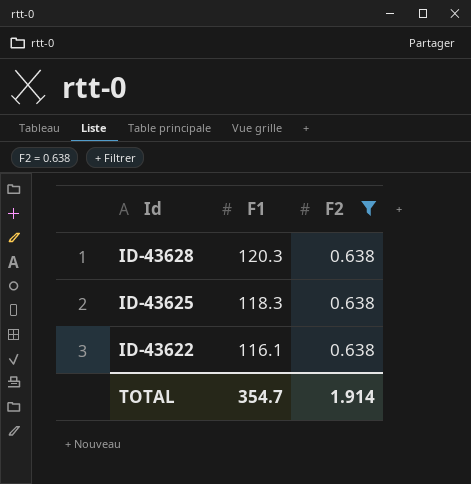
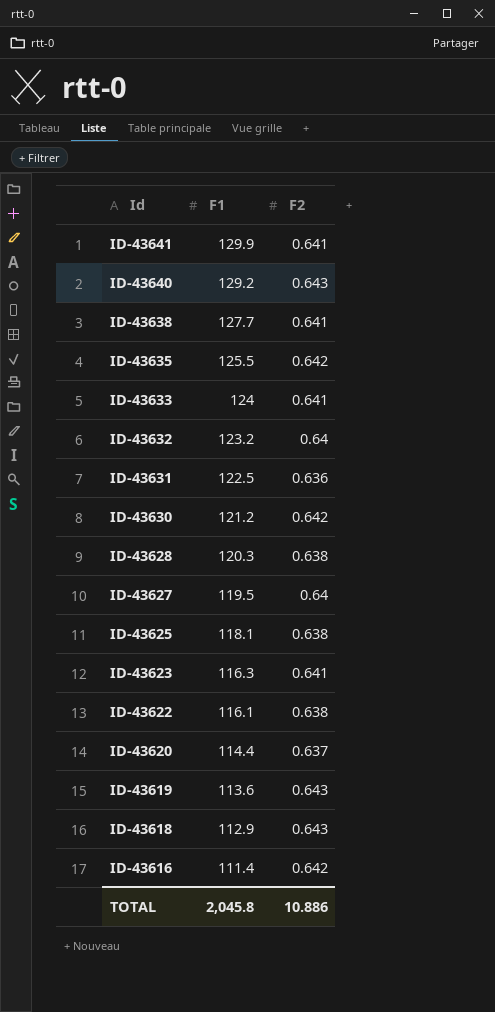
filter: F2 = 0.638 -> none
ID-43625 | F1: 118.3 -> 118.1
TOTAL | F1: 354.7 -> 2,045.8
TOTAL | F2: 1.914 -> 10.886

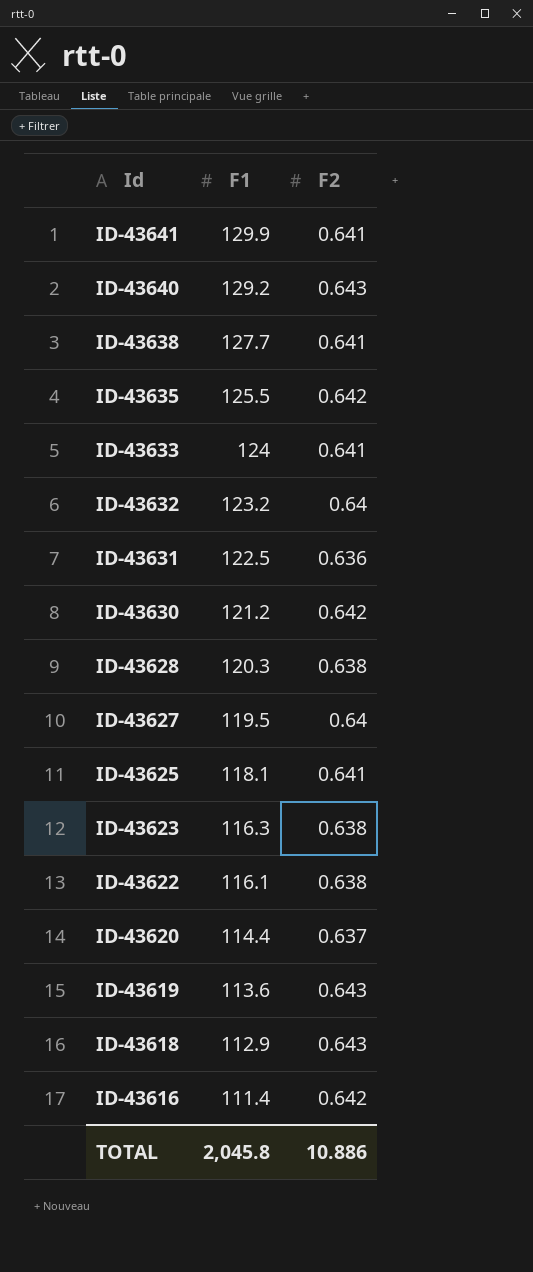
ID-43625 | F2: 0.638 -> 0.641
ID-43623 | F2: 0.641 -> 0.638

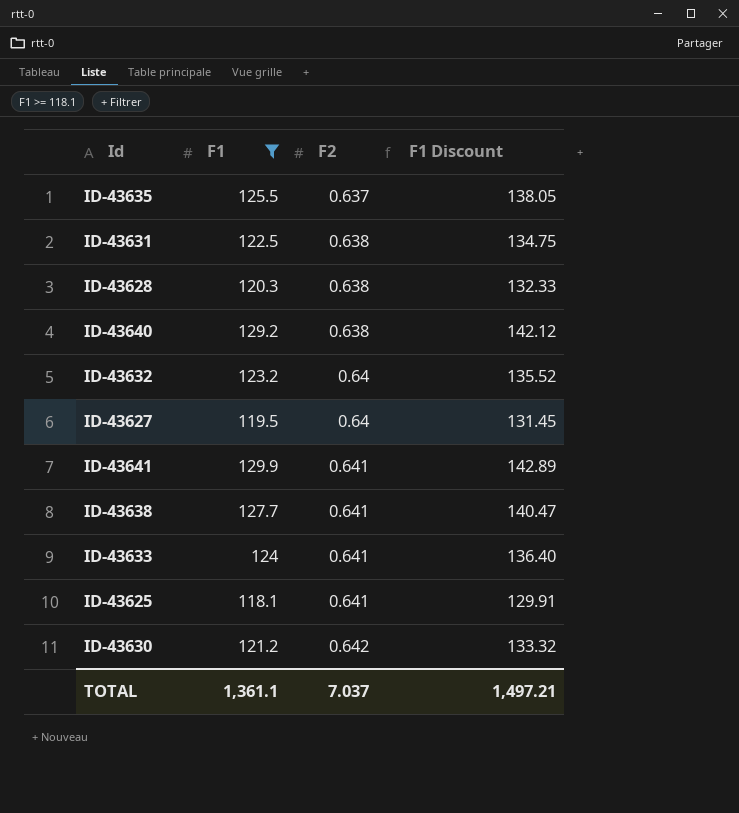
filter: none -> F1 >= 118.1
row order: Id descending -> F2 ascending
column F1 Discount | formula: none -> [F1] * 1.1
ID-43635 | F2: 0.642 -> 0.637
ID-43631 | F2: 0.636 -> 0.638
ID-43640 | F2: 0.643 -> 0.638
TOTAL | F1: 2,045.8 -> 1,361.1
TOTAL | F2: 10.886 -> 7.037

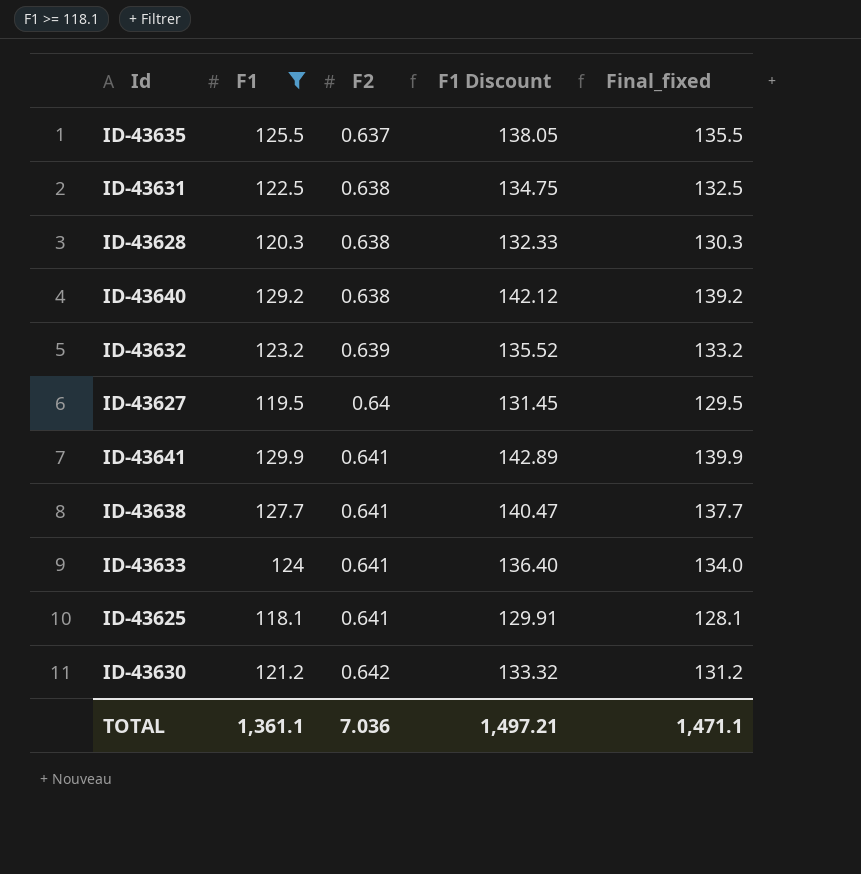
column Final_fixed | formula: none -> [F1] + 10
ID-43632 | F2: 0.64 -> 0.639
TOTAL | F2: 7.037 -> 7.036

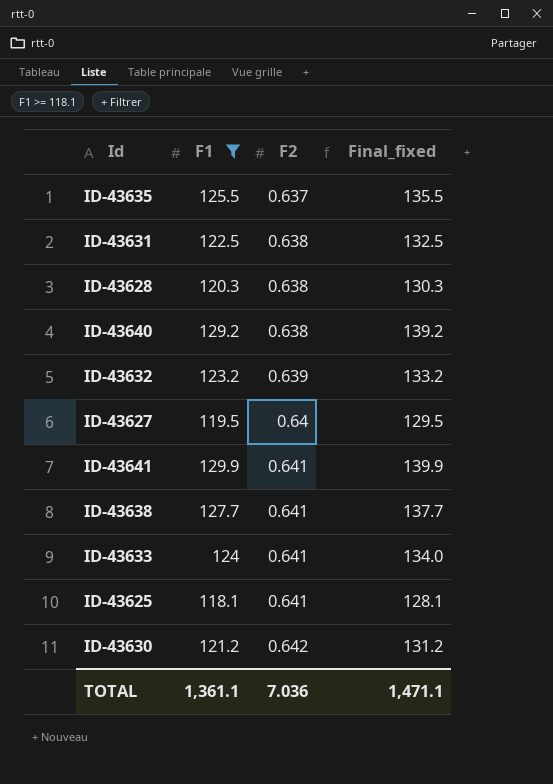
column F1 Discount | formula: [F1] * 1.1 -> none

